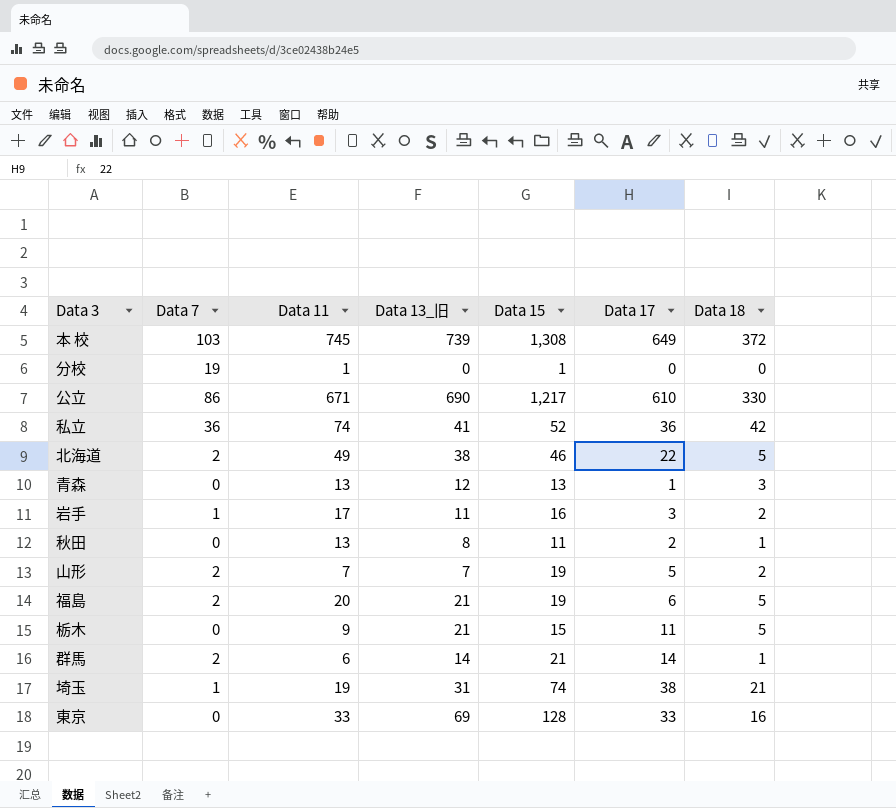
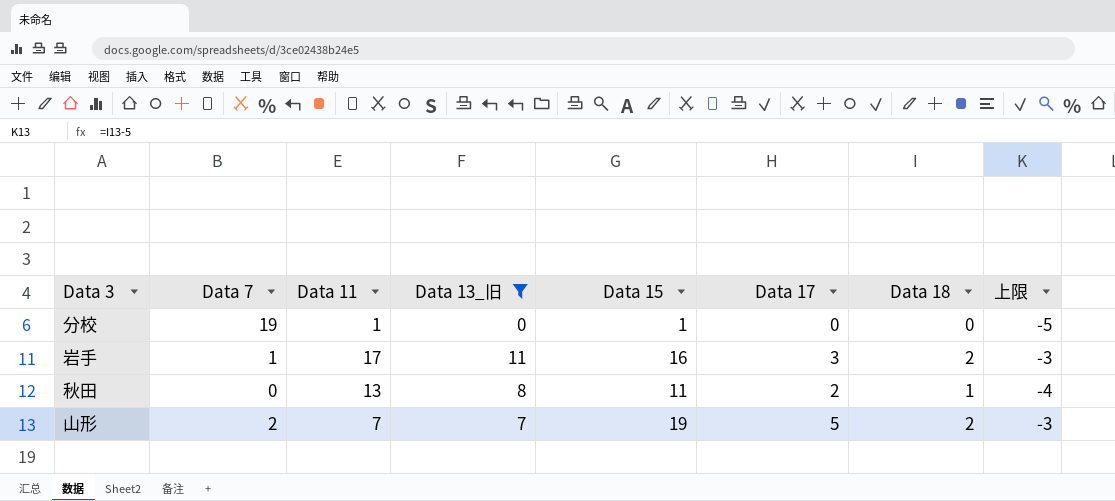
filter: none -> Data 13_旧 <= 11
column 上限 | formula: none -> [Data 18] - 5

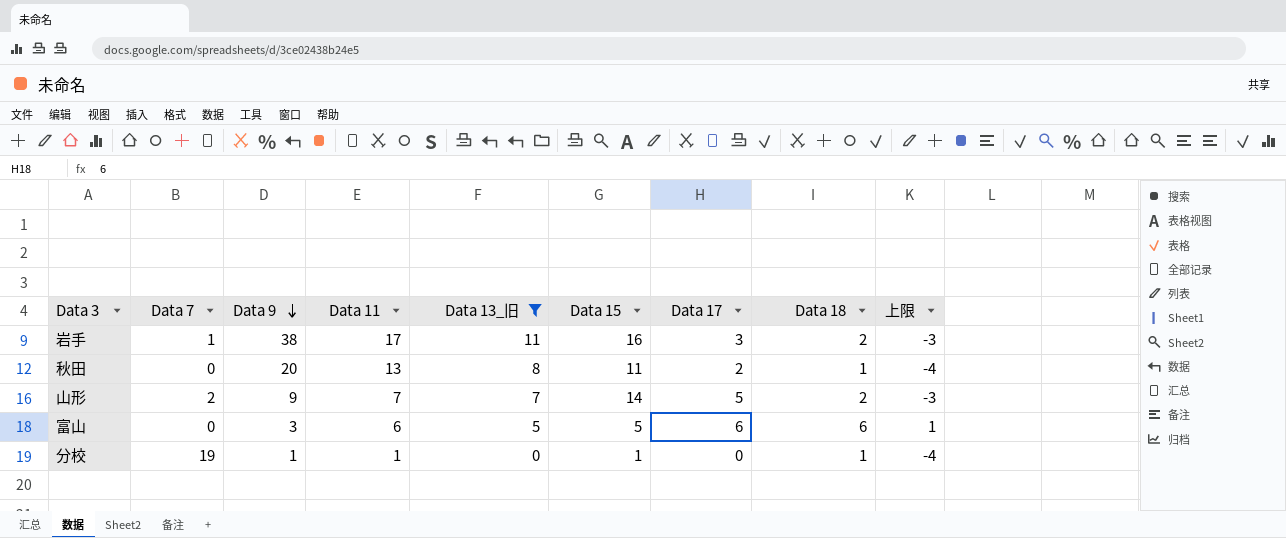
row order: none -> Data 9 descending
column Data 9 | position: none -> 3
山形 | Data 15: 19 -> 14
row 富山: none -> 0 | 3 | 6 | 5 | 5 | 6 | 6 | 1
分校 | Data 18: 0 -> 1
分校 | 上限: -5 -> -4

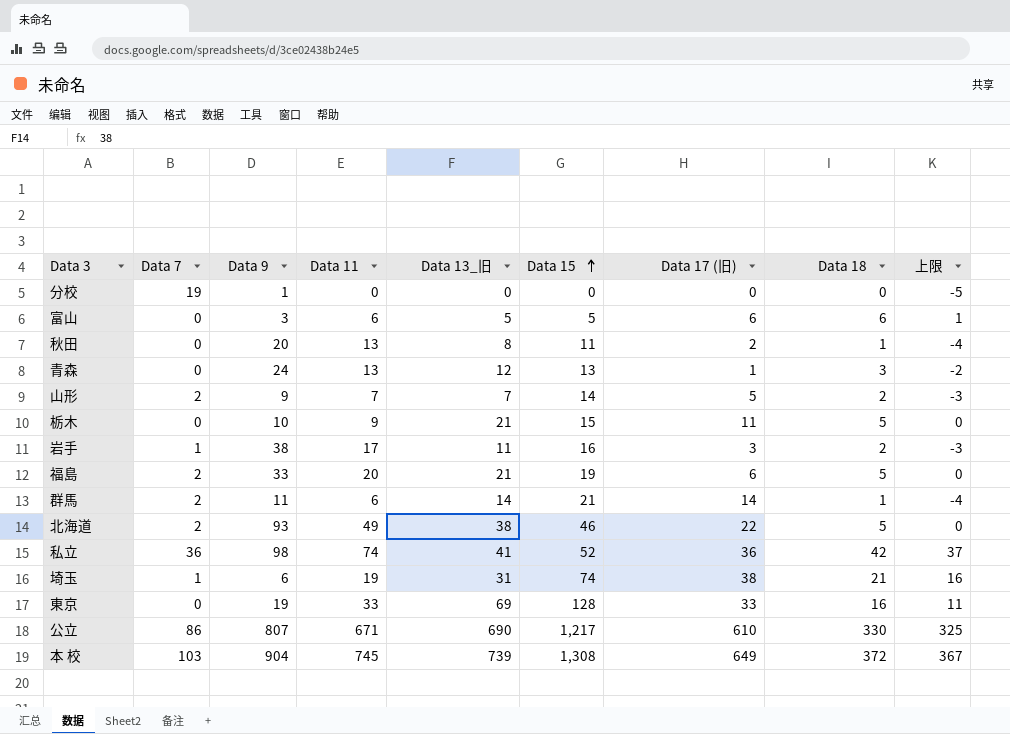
filter: Data 13_旧 <= 11 -> none
row order: Data 9 descending -> Data 15 ascending
column name: Data 17 -> Data 17 (旧)
分校 | Data 11: 1 -> 0
分校 | Data 15: 1 -> 0
分校 | Data 18: 1 -> 0
分校 | 上限: -4 -> -5

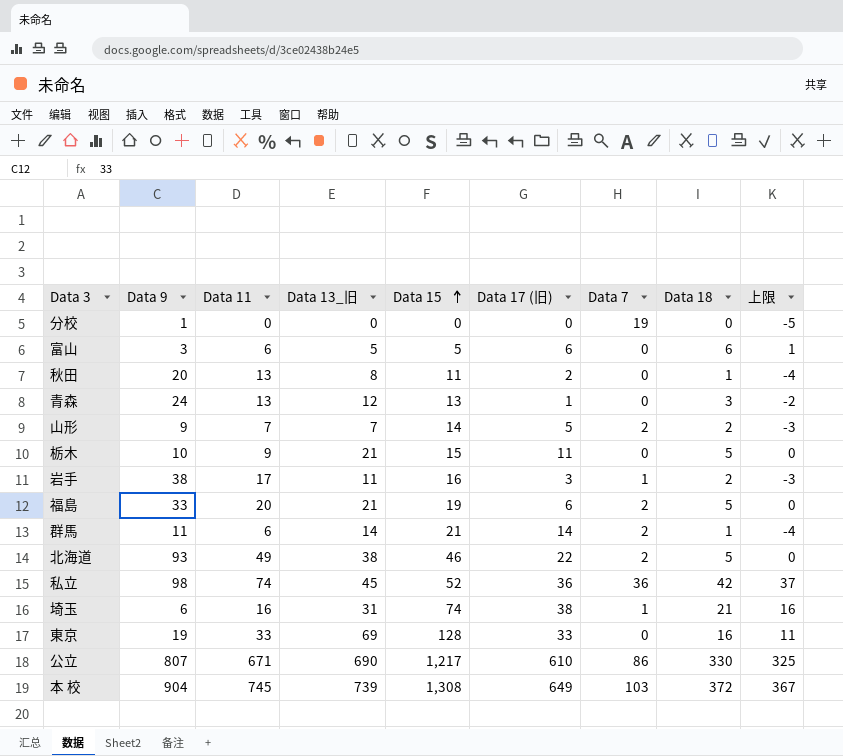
column Data 7 | position: 2 -> 7
私立 | Data 13_旧: 41 -> 45
埼玉 | Data 11: 19 -> 16

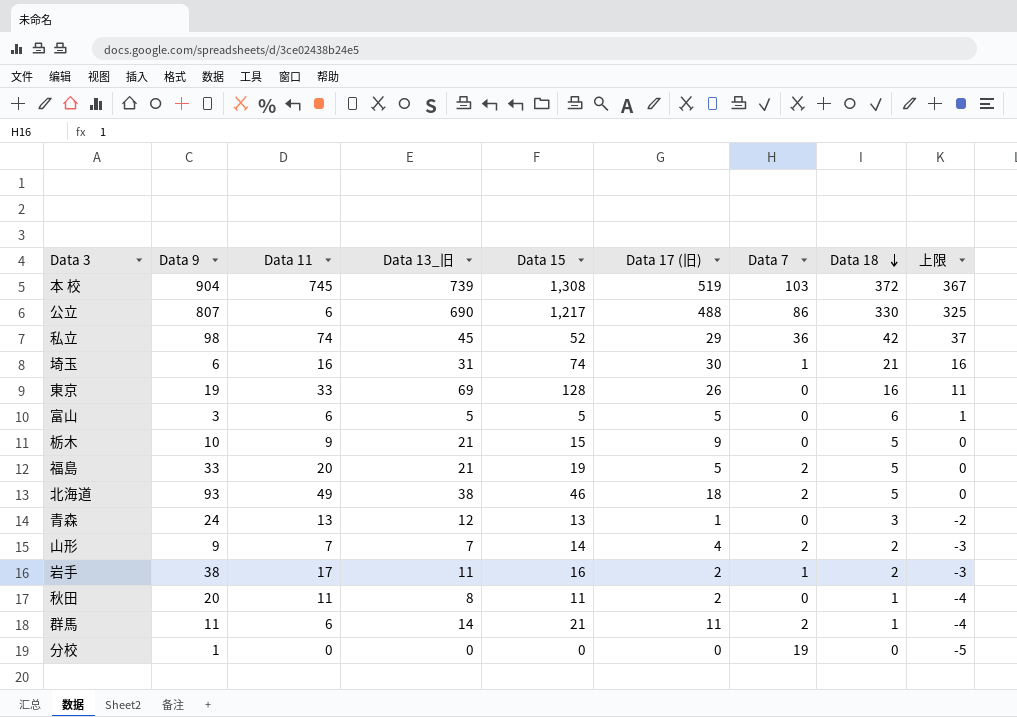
row order: Data 15 ascending -> Data 18 descending
本 校 | Data 17 (旧): 649 -> 519
公立 | Data 11: 671 -> 6
公立 | Data 17 (旧): 610 -> 488
私立 | Data 17 (旧): 36 -> 29
埼玉 | Data 17 (旧): 38 -> 30
東京 | Data 17 (旧): 33 -> 26
富山 | Data 17 (旧): 6 -> 5
栃木 | Data 17 (旧): 11 -> 9
福島 | Data 17 (旧): 6 -> 5
北海道 | Data 17 (旧): 22 -> 18
山形 | Data 17 (旧): 5 -> 4
岩手 | Data 17 (旧): 3 -> 2
秋田 | Data 11: 13 -> 11
群馬 | Data 17 (旧): 14 -> 11

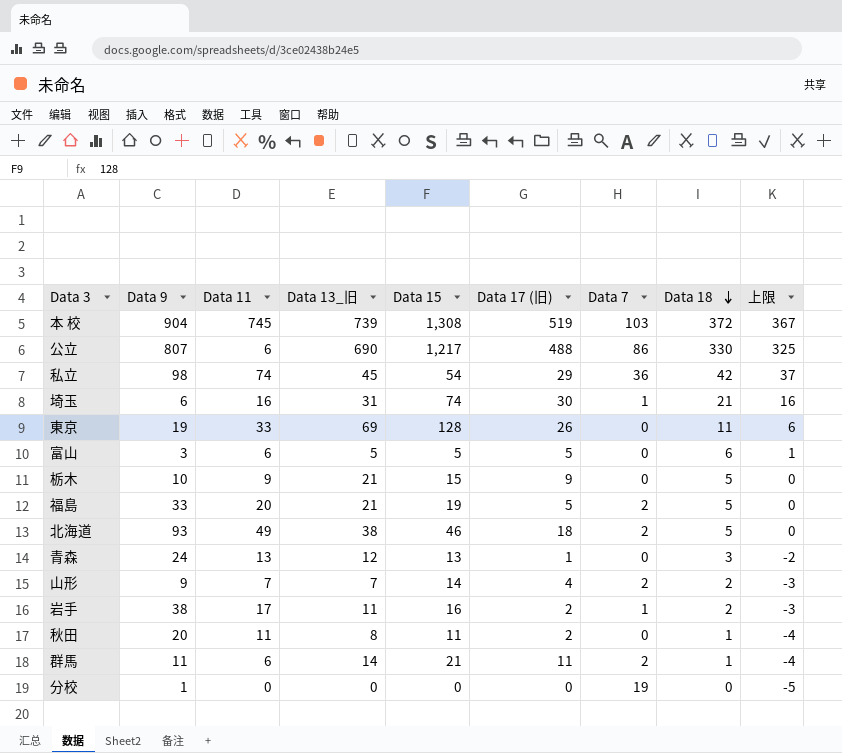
私立 | Data 15: 52 -> 54
東京 | Data 18: 16 -> 11
東京 | 上限: 11 -> 6

